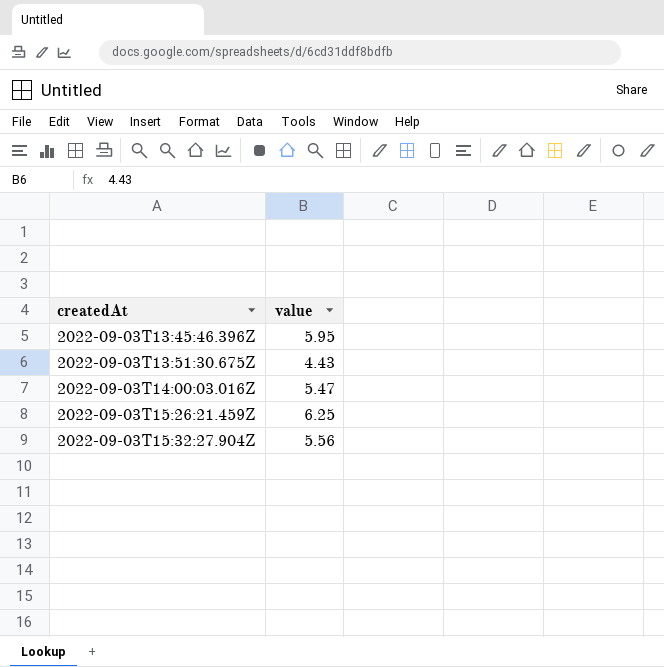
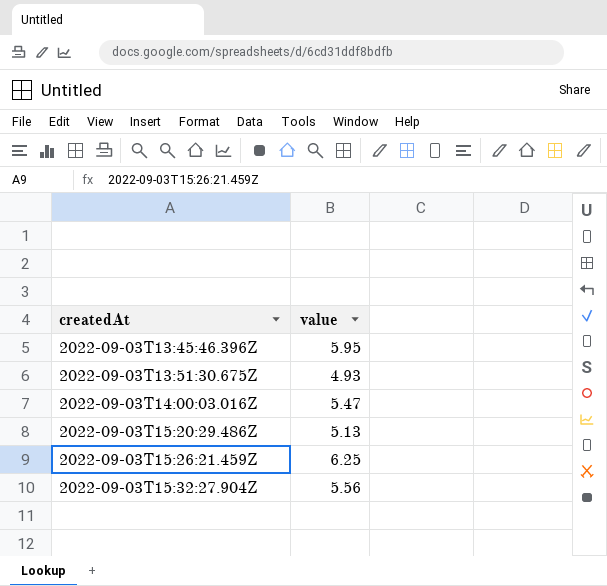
2022-09-03T13:51:30.675Z | value: 4.43 -> 4.93
row 2022-09-03T15:20:29.486Z: none -> 5.13

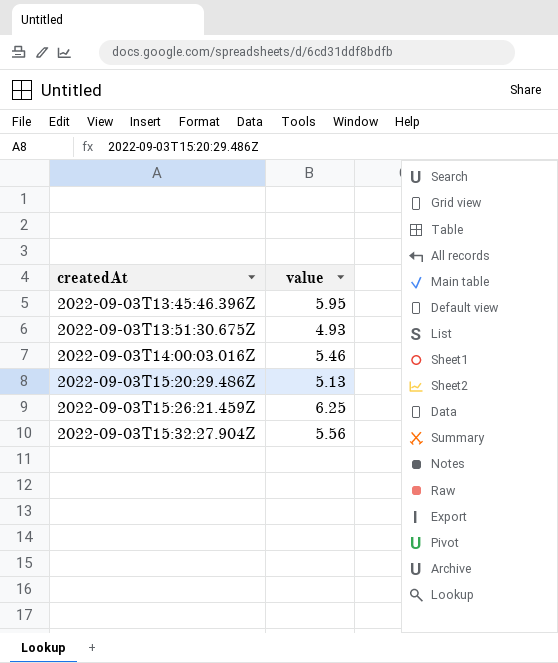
2022-09-03T14:00:03.016Z | value: 5.47 -> 5.46

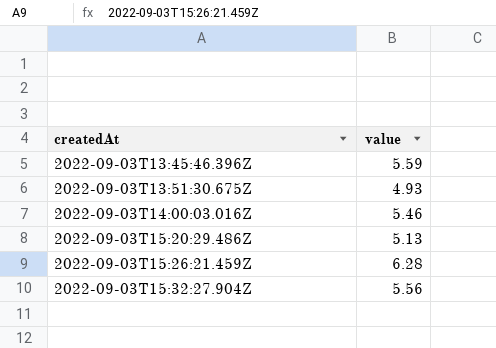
2022-09-03T13:45:46.396Z | value: 5.95 -> 5.59
2022-09-03T15:26:21.459Z | value: 6.25 -> 6.28

